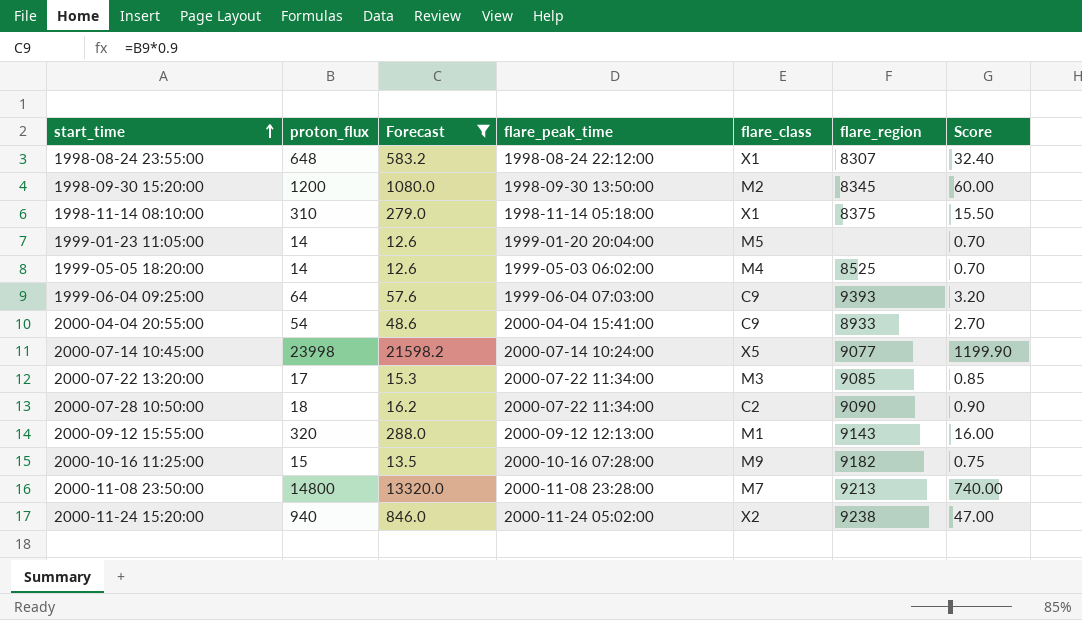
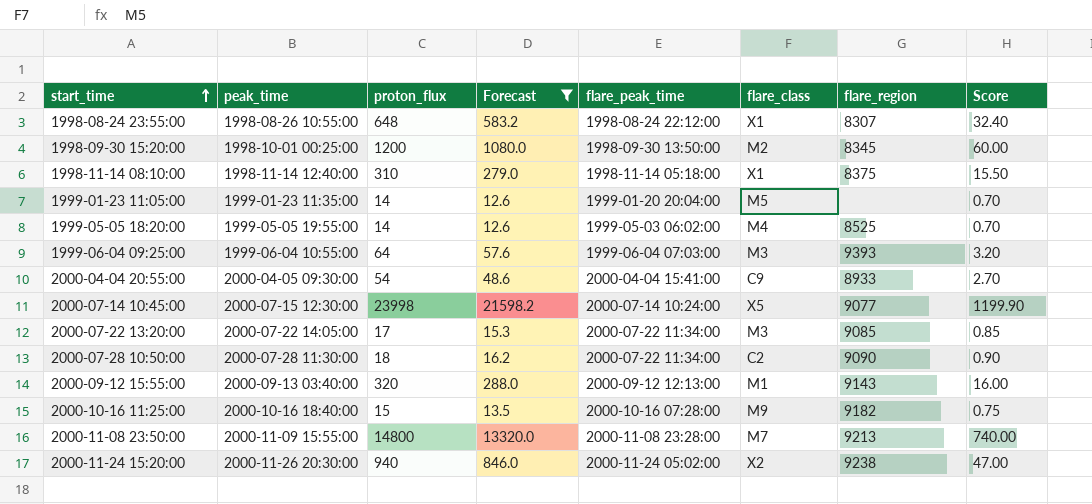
column peak_time | position: none -> 2
1999-06-04 09:25:00 | flare_class: C9 -> M3

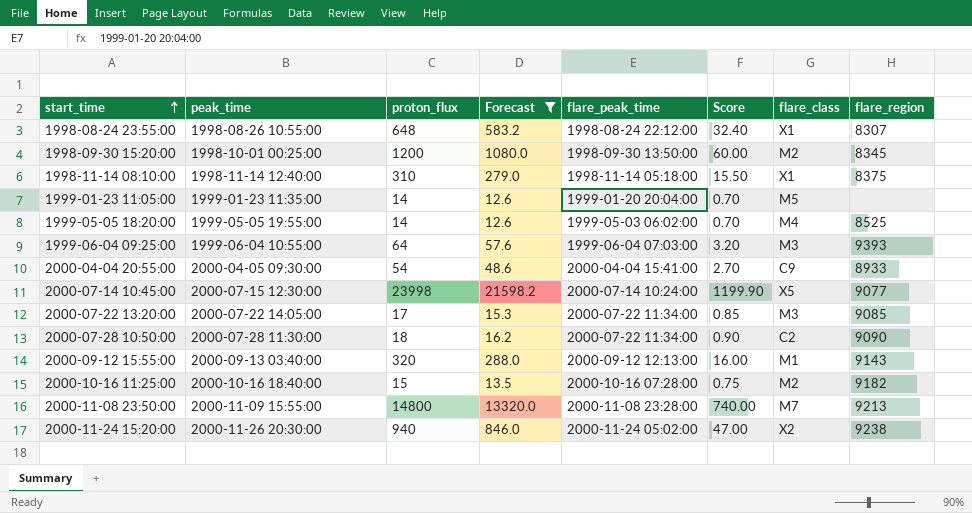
column Score | position: 8 -> 6
2000-10-16 11:25:00 | flare_class: M9 -> M2

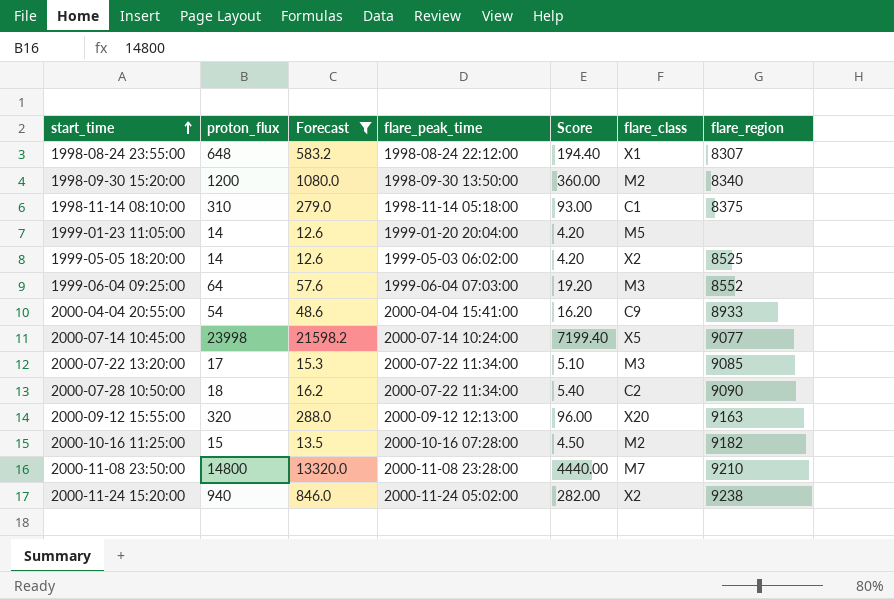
column peak_time | position: 2 -> none
column Score | formula: [proton_flux] * 0.05 -> [proton_flux] * 0.3
1998-09-30 15:20:00 | flare_region: 8345 -> 8340
1998-11-14 08:10:00 | flare_class: X1 -> C1
1999-05-05 18:20:00 | flare_class: M4 -> X2
1999-06-04 09:25:00 | flare_region: 9393 -> 8552
2000-09-12 15:55:00 | flare_class: M1 -> X20
2000-09-12 15:55:00 | flare_region: 9143 -> 9163
2000-11-08 23:50:00 | flare_region: 9213 -> 9210

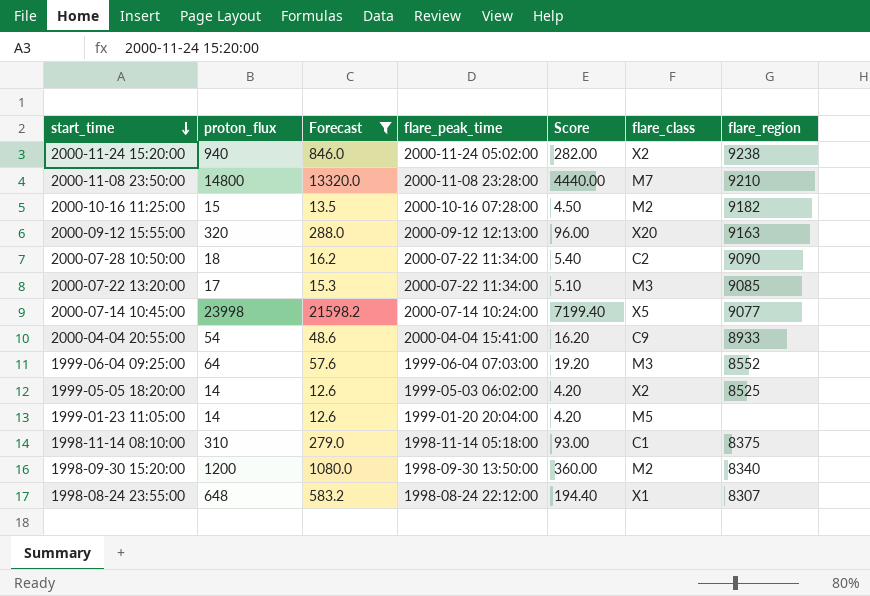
row order: start_time ascending -> start_time descending

